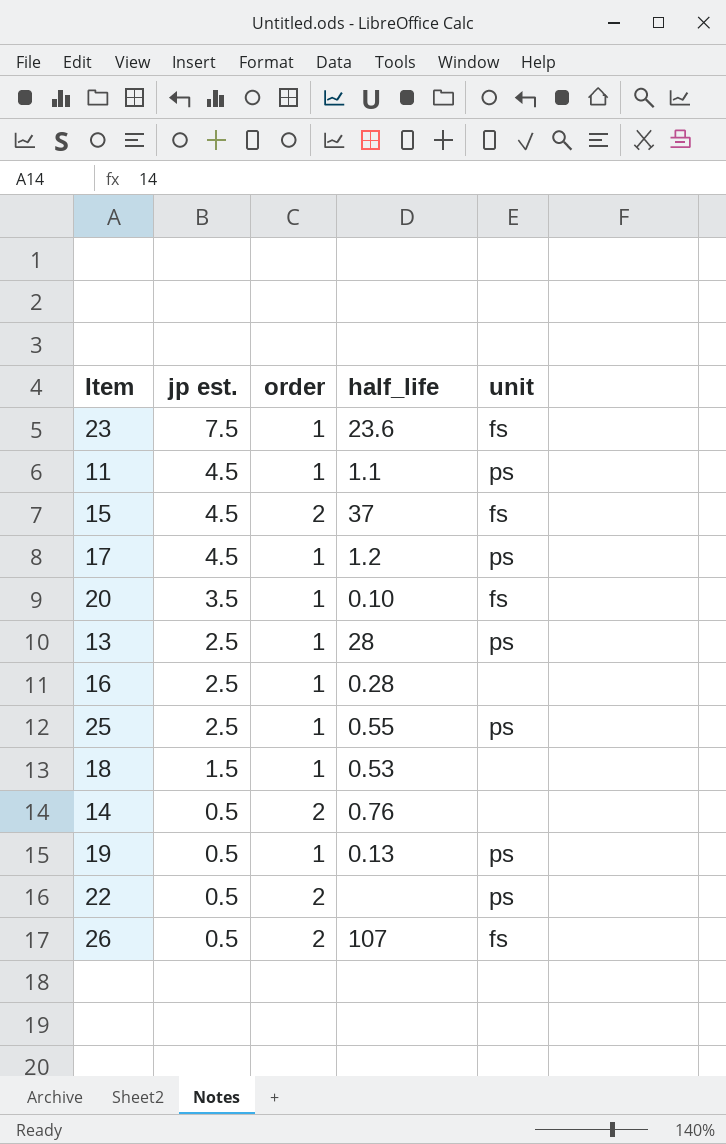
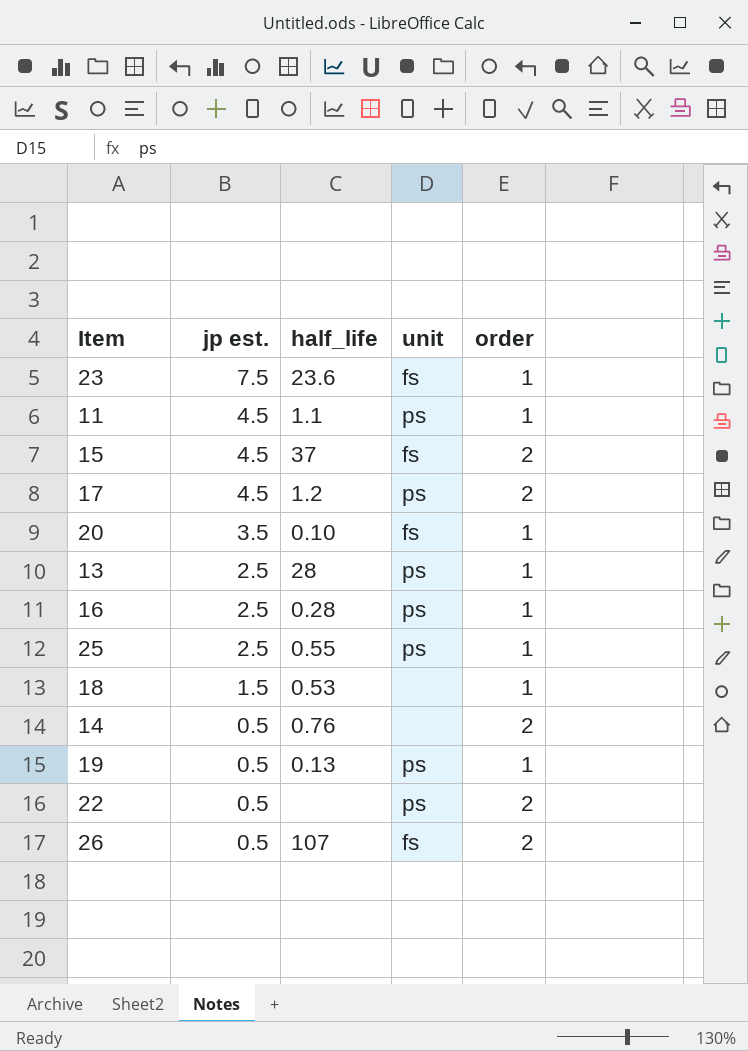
column order | position: 3 -> 5
17 | order: 1 -> 2
16 | unit: none -> ps

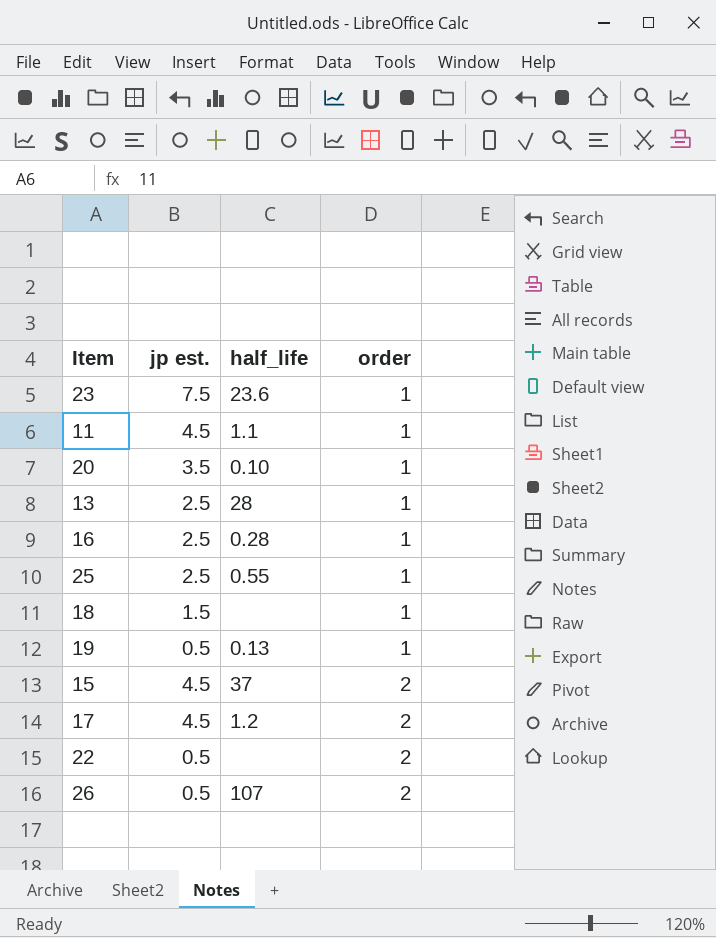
row order: jp est. descending -> order ascending
column unit | position: 4 -> none
row 14: 0.5 | 0.76 | none | 2 -> none
18 | half_life: 0.53 -> none

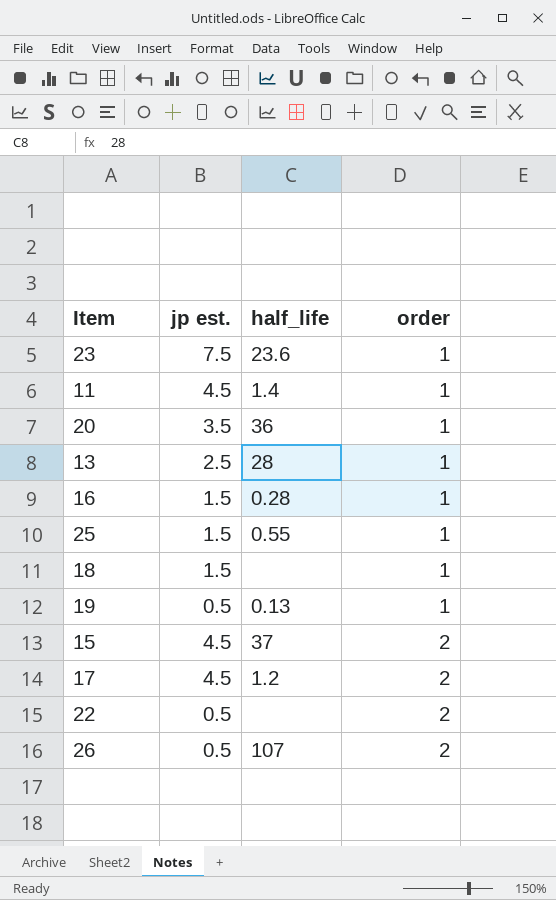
11 | half_life: 1.1 -> 1.4
20 | half_life: 0.10 -> 36
16 | jp est.: 2.5 -> 1.5
25 | jp est.: 2.5 -> 1.5

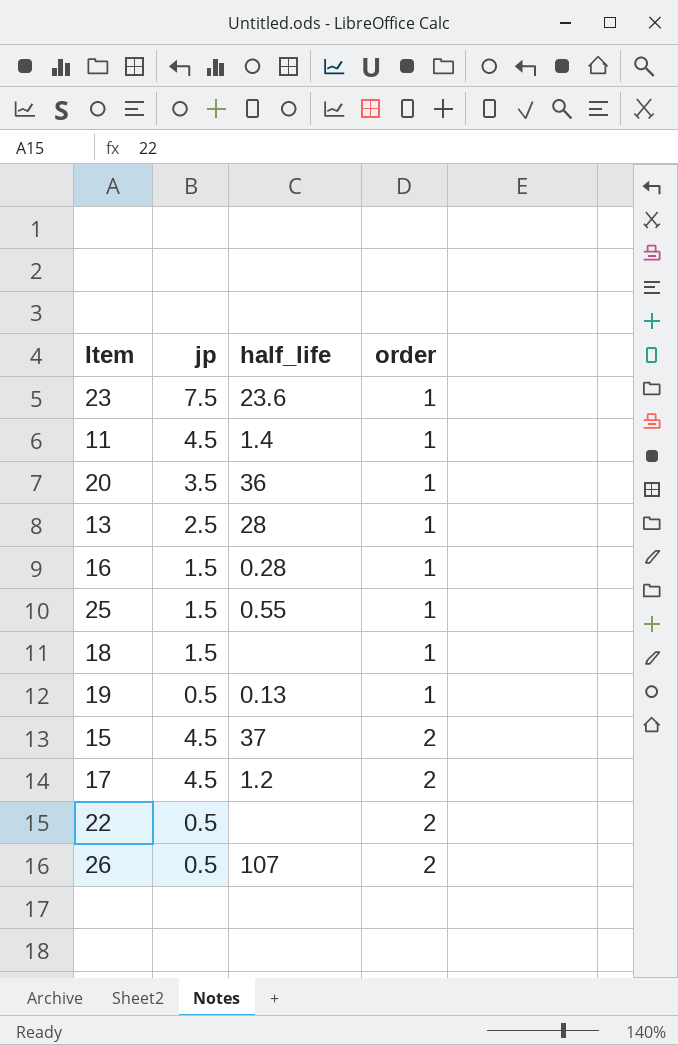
column name: jp est. -> jp

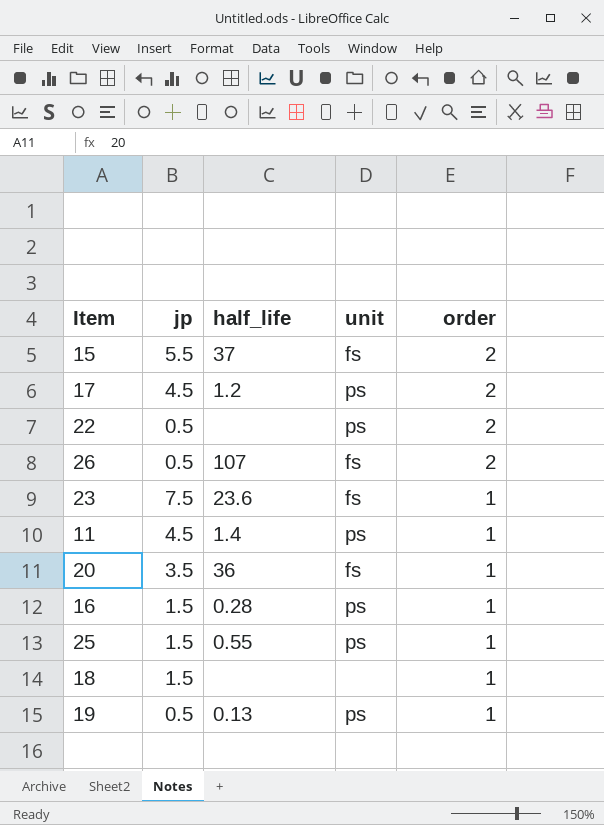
row order: order ascending -> order descending
column unit | position: none -> 4
row 13: 2.5 | 28 | 1 -> none
15 | jp: 4.5 -> 5.5

